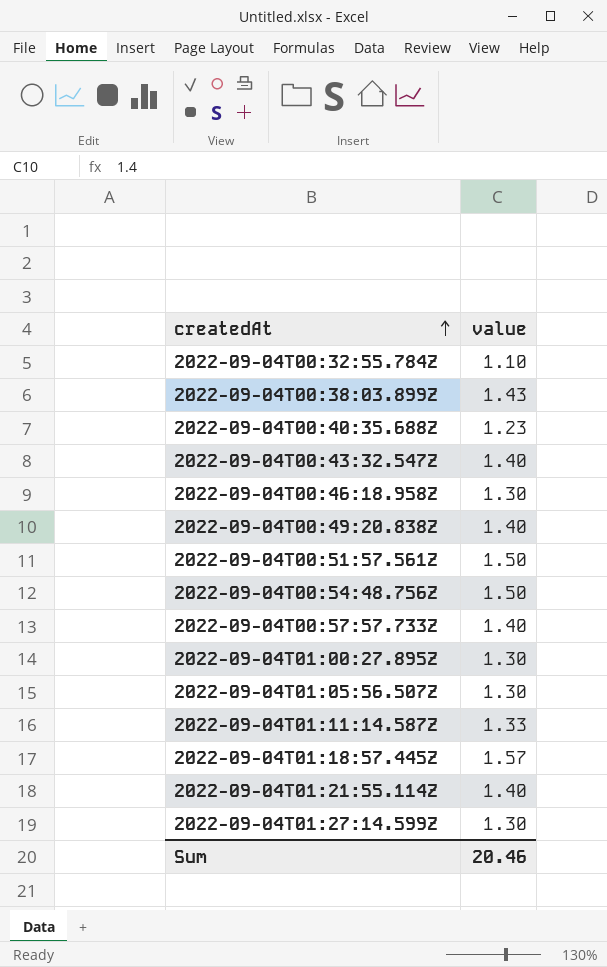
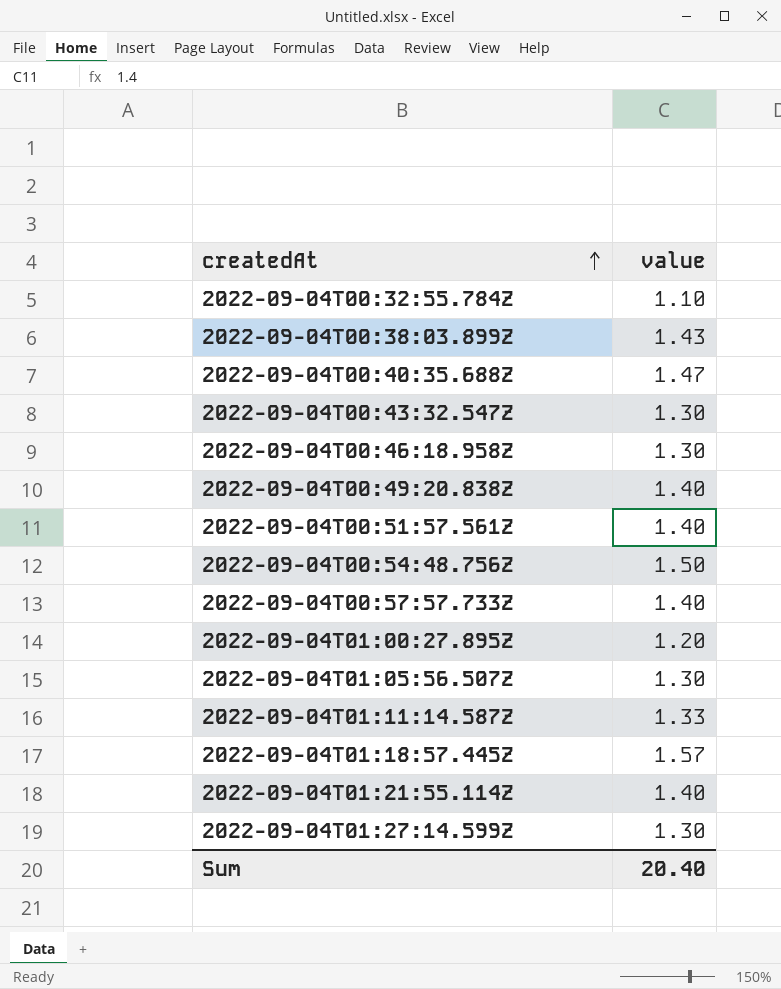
2022-09-04T00:40:35.688Z | value: 1.23 -> 1.47
2022-09-04T00:43:32.547Z | value: 1.40 -> 1.30
2022-09-04T00:51:57.561Z | value: 1.50 -> 1.40
2022-09-04T01:00:27.895Z | value: 1.30 -> 1.20
Sum | value: 20.46 -> 20.40

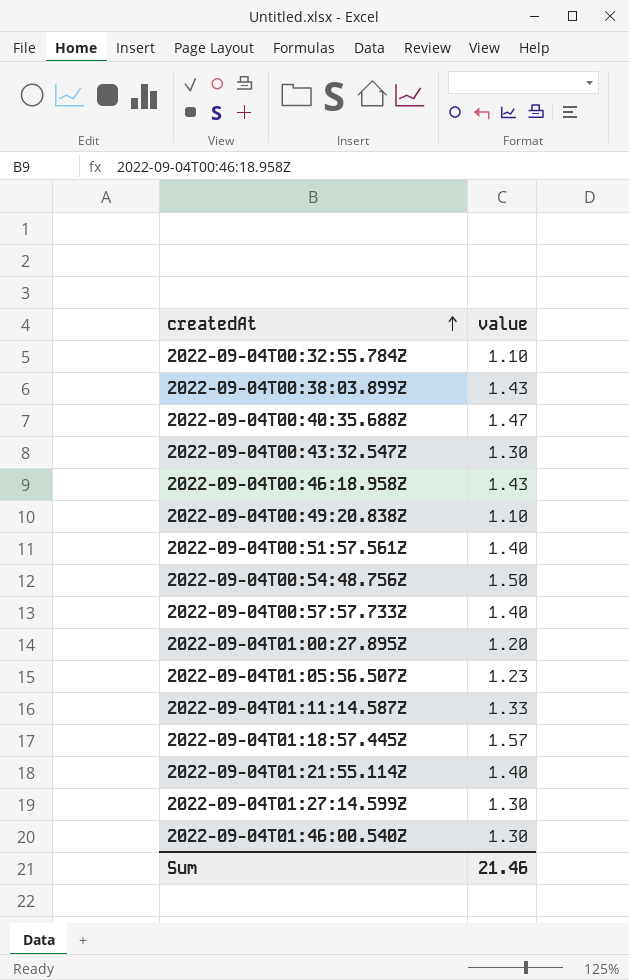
2022-09-04T00:46:18.958Z | value: 1.30 -> 1.43
2022-09-04T00:49:20.838Z | value: 1.40 -> 1.10
2022-09-04T01:05:56.507Z | value: 1.30 -> 1.23
row 2022-09-04T01:46:00.540Z: none -> 1.30
Sum | value: 20.40 -> 21.46

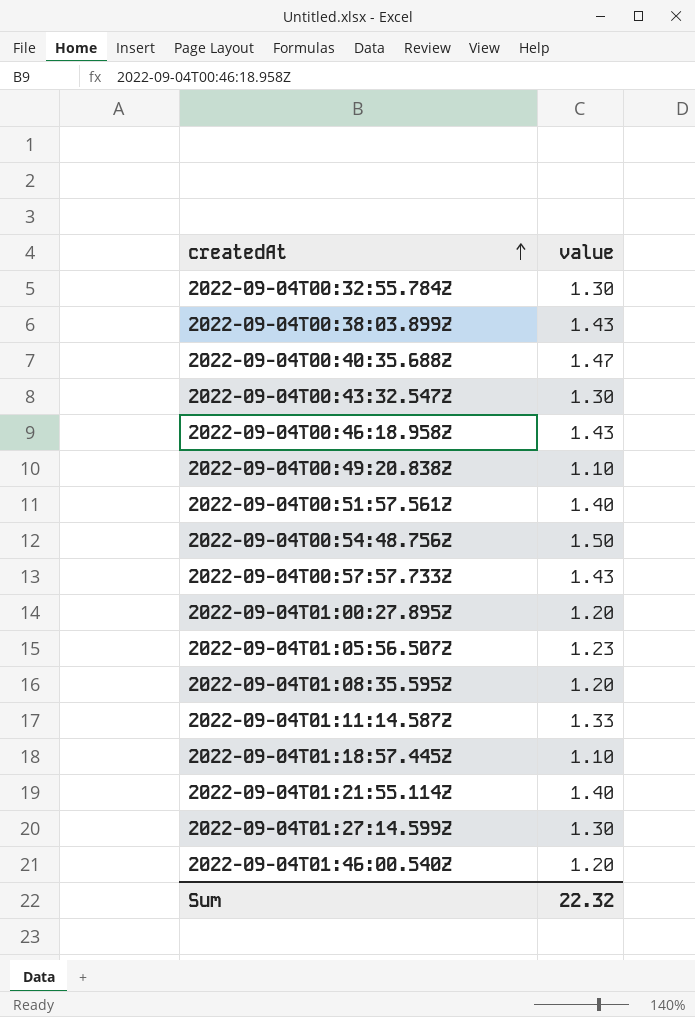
2022-09-04T00:32:55.784Z | value: 1.10 -> 1.30
2022-09-04T00:57:57.733Z | value: 1.40 -> 1.43
row 2022-09-04T01:08:35.595Z: none -> 1.20
2022-09-04T01:18:57.445Z | value: 1.57 -> 1.10
2022-09-04T01:46:00.540Z | value: 1.30 -> 1.20
Sum | value: 21.46 -> 22.32

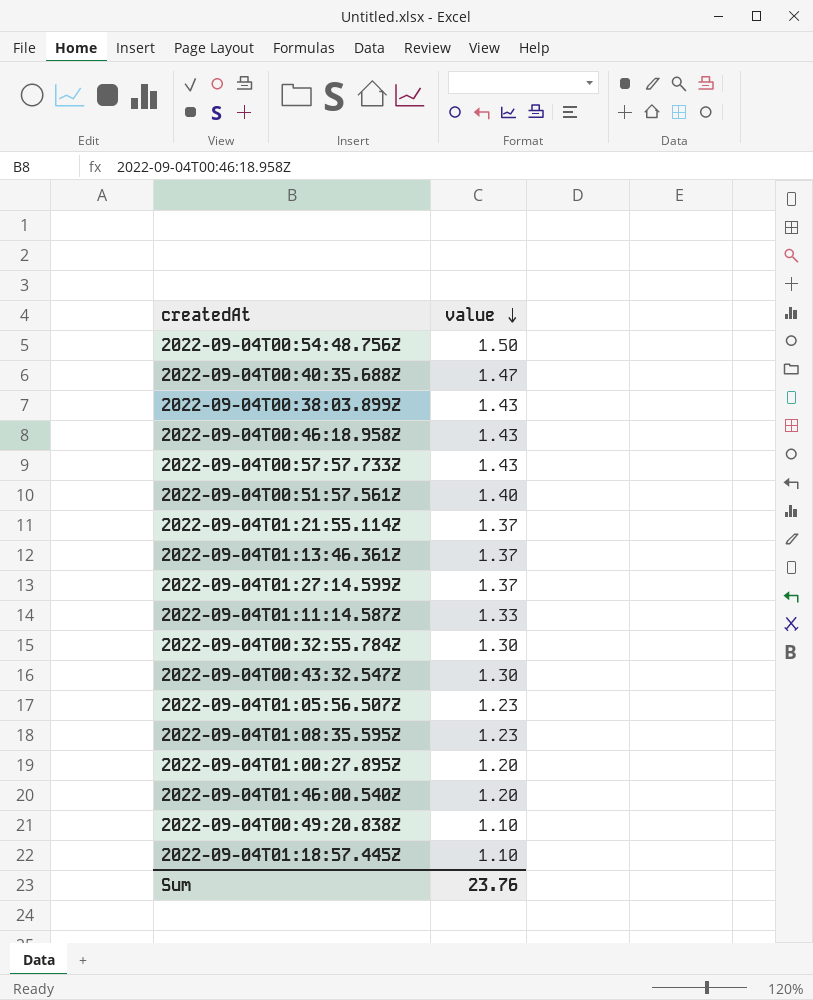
row order: createdAt ascending -> value descending
2022-09-04T01:21:55.114Z | value: 1.40 -> 1.37
row 2022-09-04T01:13:46.361Z: none -> 1.37
2022-09-04T01:27:14.599Z | value: 1.30 -> 1.37
2022-09-04T01:08:35.595Z | value: 1.20 -> 1.23
Sum | value: 22.32 -> 23.76

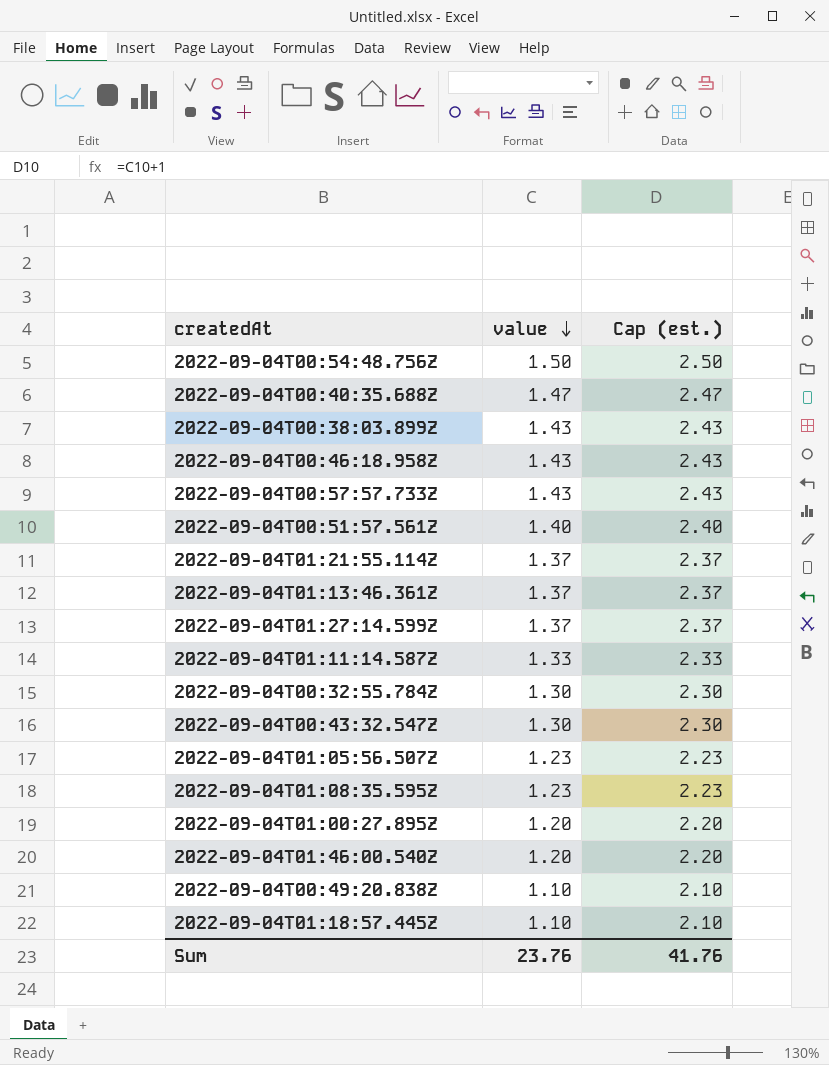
column Cap (est.) | formula: none -> [value] + 1

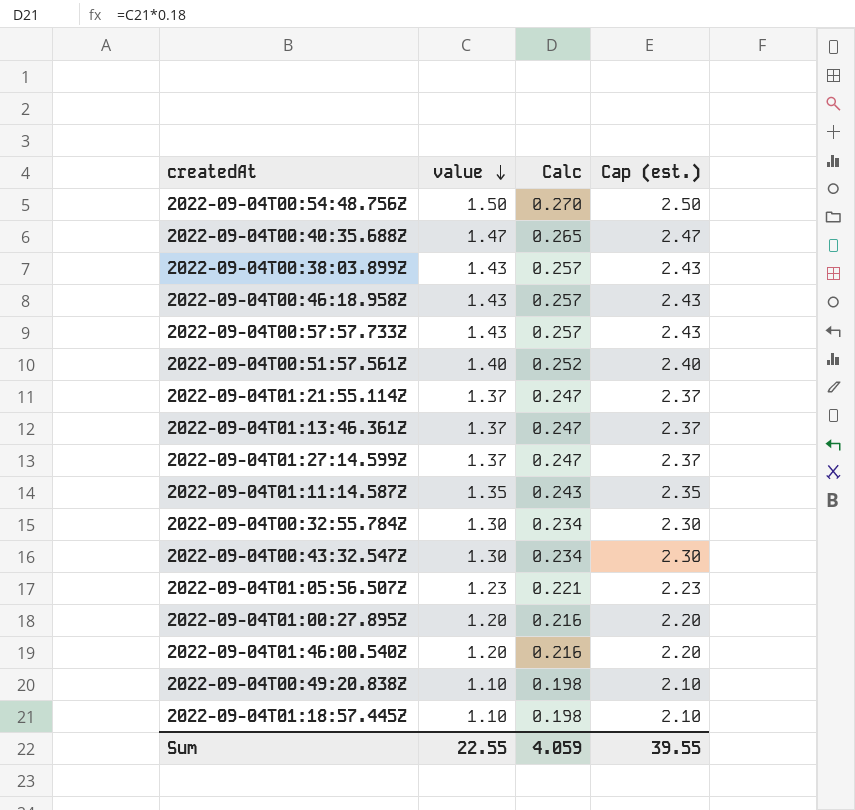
column Calc | formula: none -> [value] * 0.18
row 2022-09-04T01:08:35.595Z: 1.23 | 2.23 -> none
2022-09-04T01:11:14.587Z | value: 1.33 -> 1.35
2022-09-04T01:11:14.587Z | Cap (est.): 2.33 -> 2.35
Sum | value: 23.76 -> 22.55
Sum | Cap (est.): 41.76 -> 39.55

